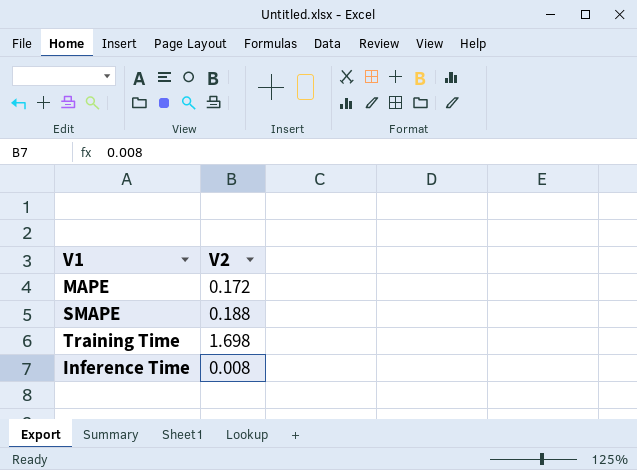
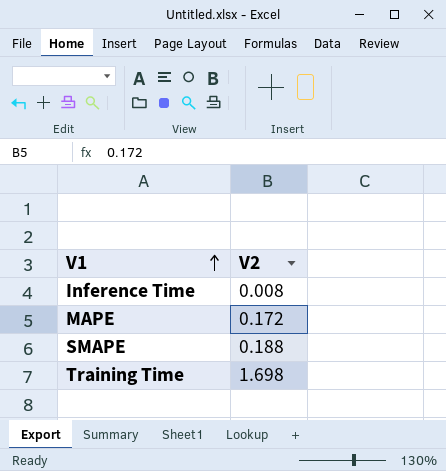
row order: none -> V1 ascending

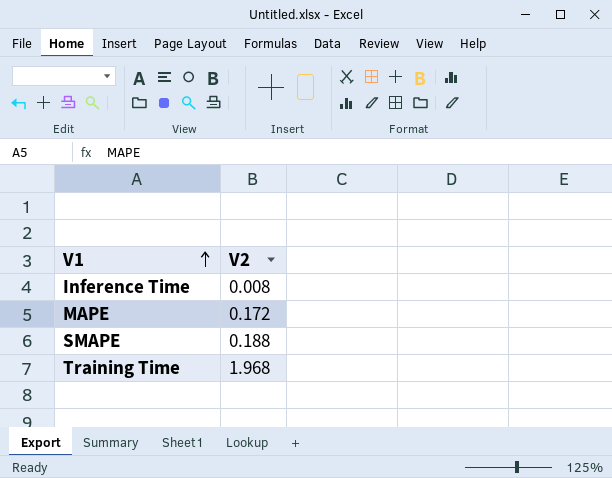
Training Time | V2: 1.698 -> 1.968

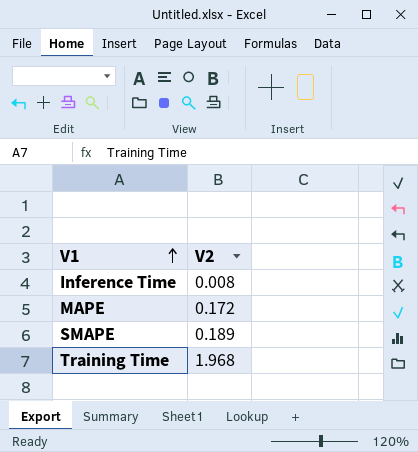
SMAPE | V2: 0.188 -> 0.189

